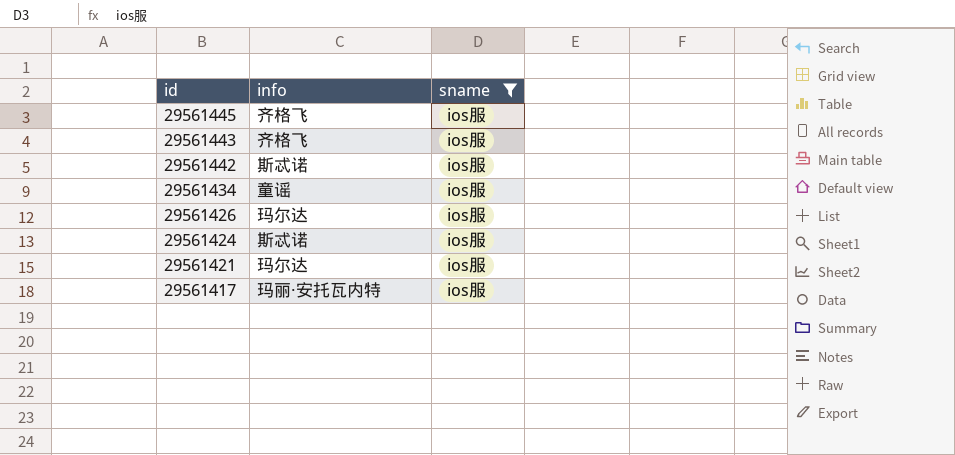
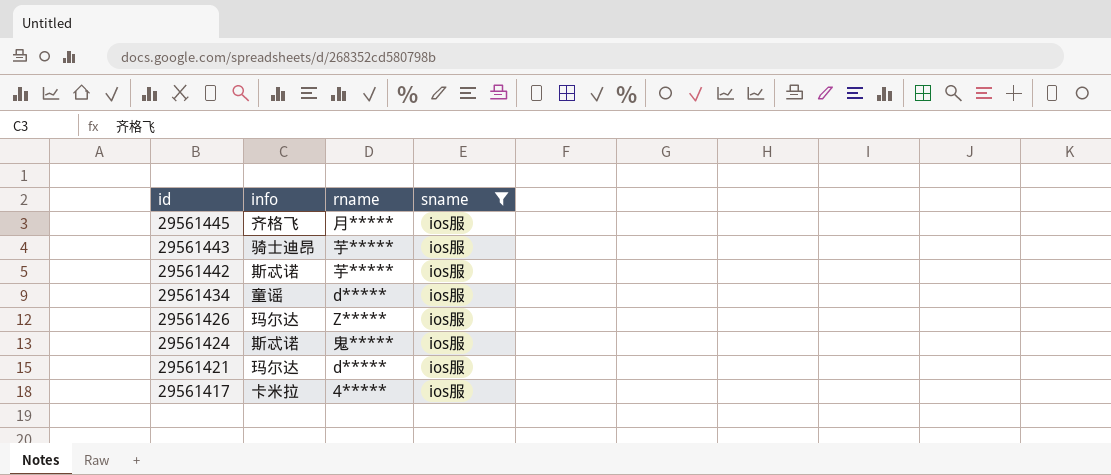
column rname | position: none -> 3
29561443 | info: 齐格飞 -> 骑士迪昂
29561417 | info: 玛丽·安托瓦内特 -> 卡米拉

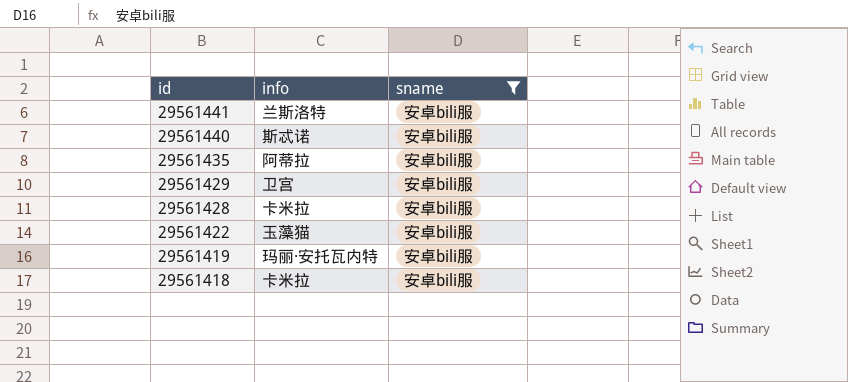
filter: sname = ios服 -> sname = 安卓bili服
column rname | position: 3 -> none

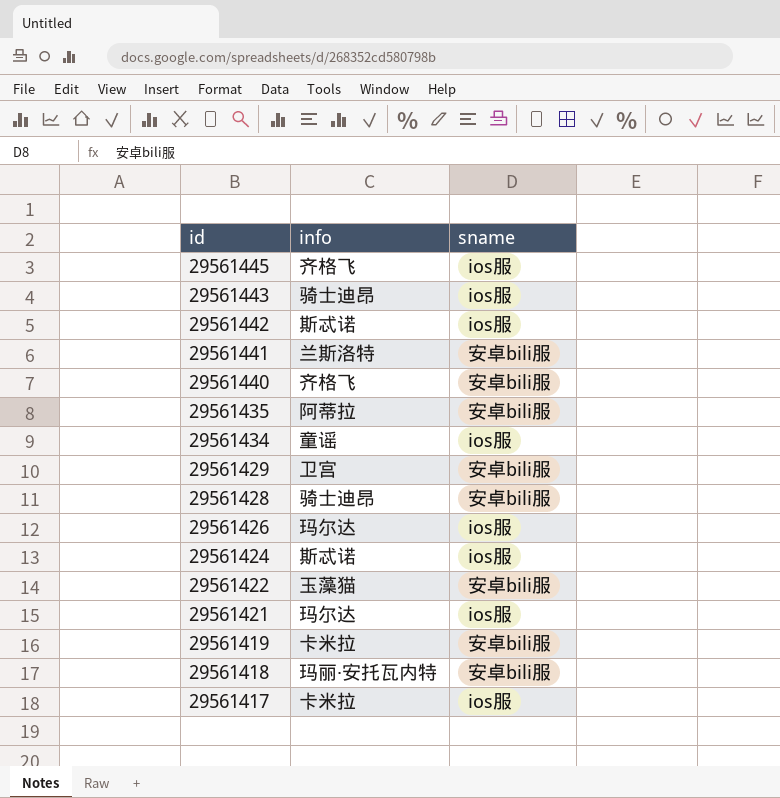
filter: sname = 安卓bili服 -> none
29561440 | info: 斯忒诺 -> 齐格飞
29561428 | info: 卡米拉 -> 骑士迪昂
29561419 | info: 玛丽·安托瓦内特 -> 卡米拉
29561418 | info: 卡米拉 -> 玛丽·安托瓦内特

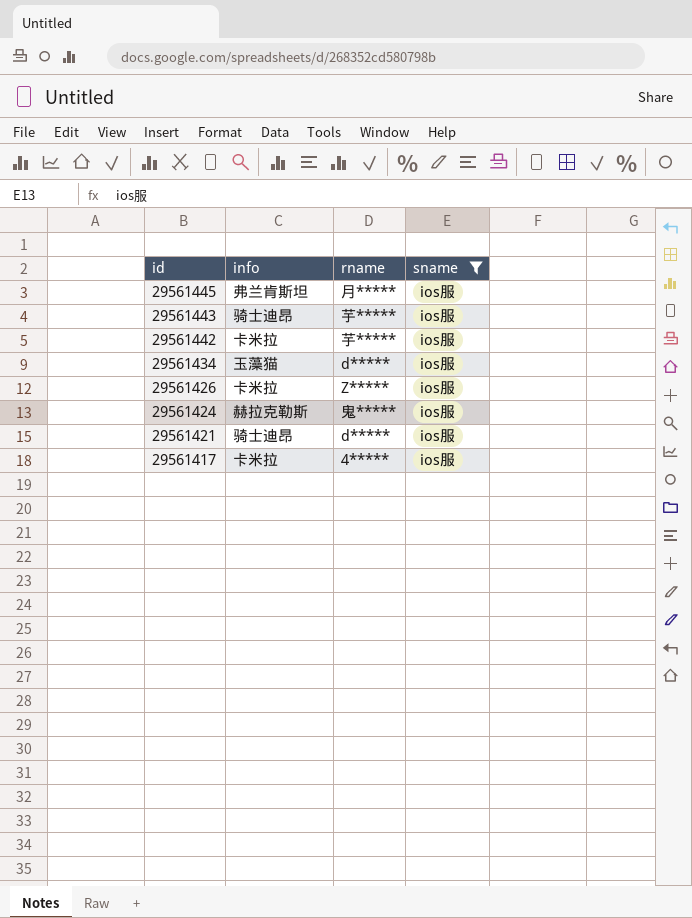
filter: none -> sname = ios服
column rname | position: none -> 3
29561445 | info: 齐格飞 -> 弗兰肯斯坦
29561442 | info: 斯忒诺 -> 卡米拉
29561434 | info: 童谣 -> 玉藻猫
29561426 | info: 玛尔达 -> 卡米拉
29561424 | info: 斯忒诺 -> 赫拉克勒斯
29561421 | info: 玛尔达 -> 骑士迪昂

